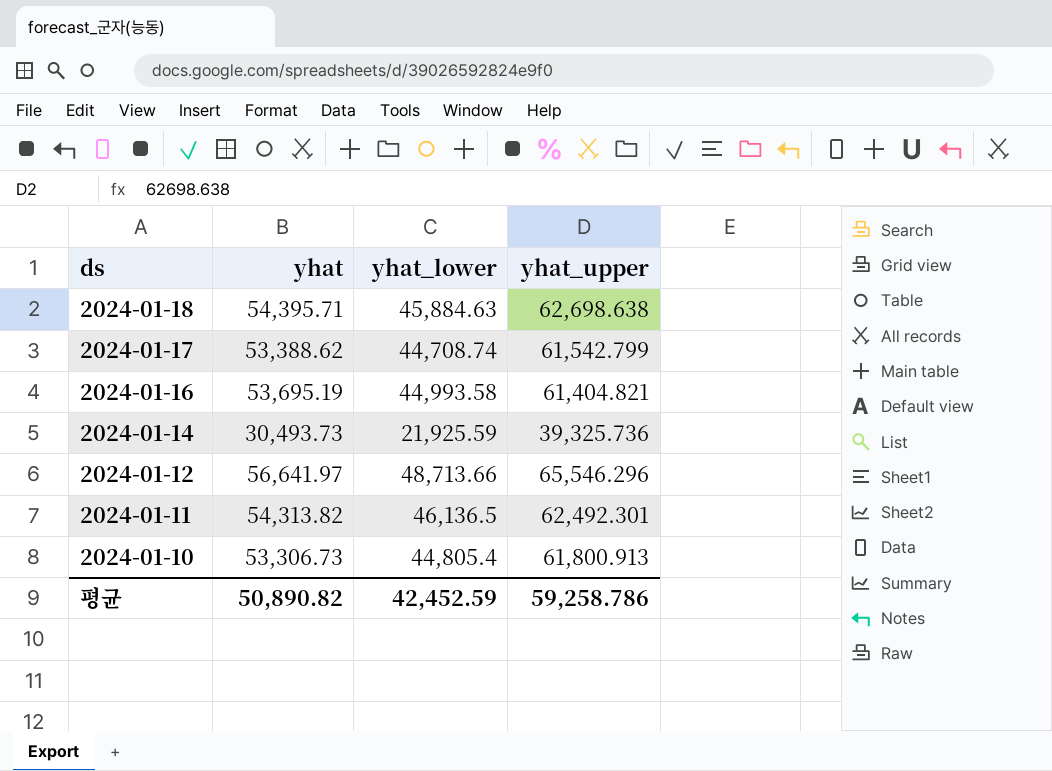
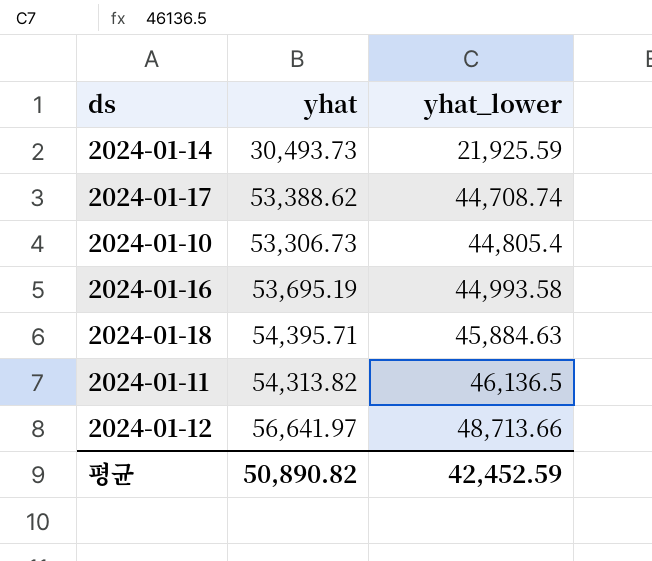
row order: ds descending -> yhat_lower ascending
column yhat_upper | position: 4 -> none

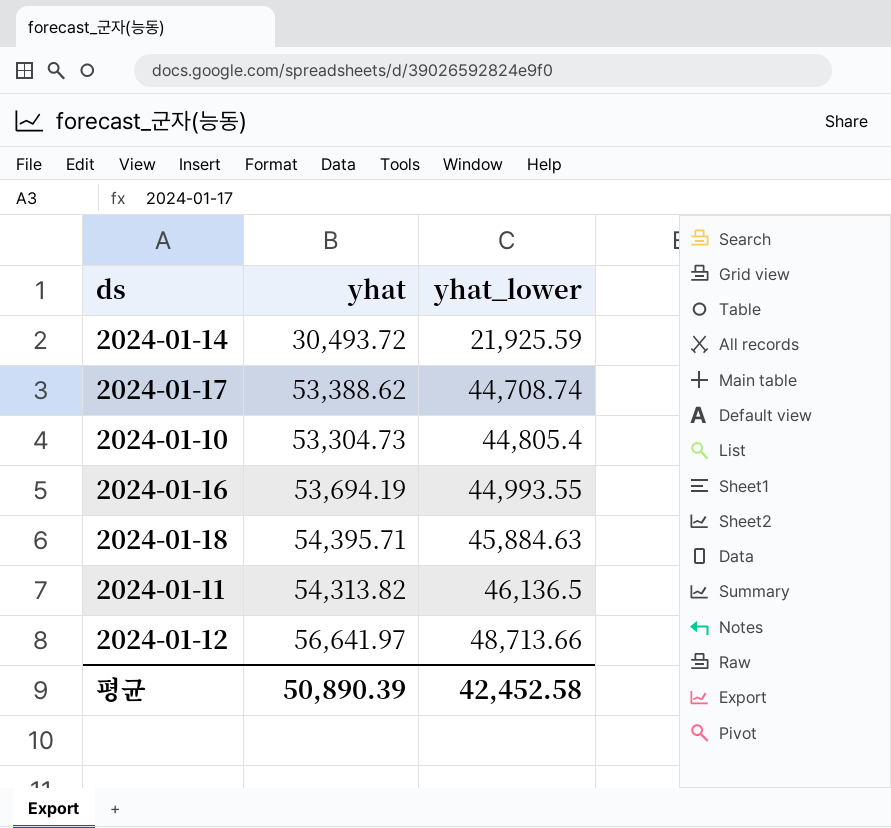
2024-01-14 | yhat: 30,493.73 -> 30,493.72
2024-01-10 | yhat: 53,306.73 -> 53,304.73
2024-01-16 | yhat: 53,695.19 -> 53,694.19
2024-01-16 | yhat_lower: 44,993.58 -> 44,993.55
평균 | yhat: 50,890.82 -> 50,890.39
평균 | yhat_lower: 42,452.59 -> 42,452.58

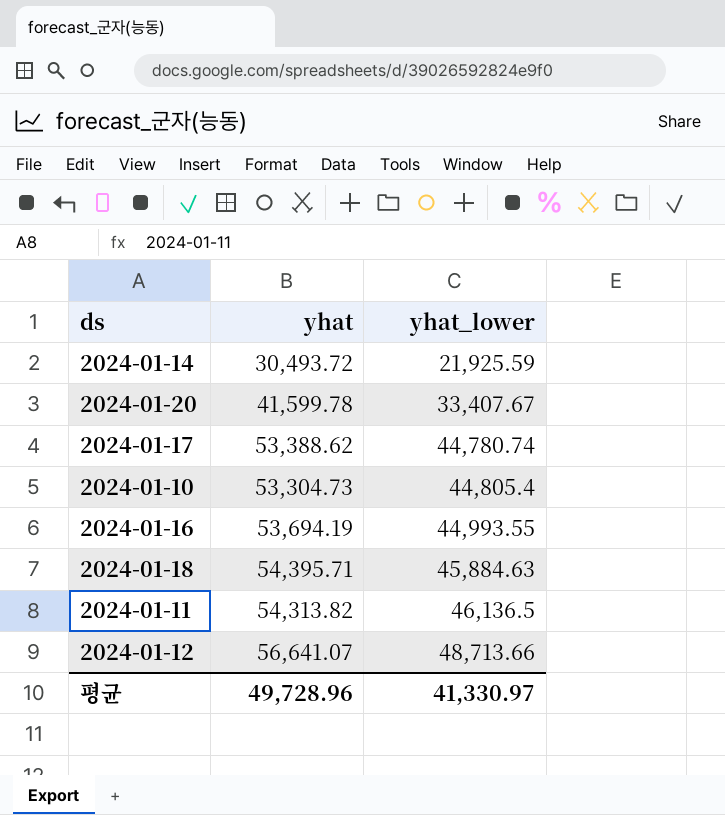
row 2024-01-20: none -> 41,599.78 | 33,407.67
2024-01-17 | yhat_lower: 44,708.74 -> 44,780.74
2024-01-12 | yhat: 56,641.97 -> 56,641.07
평균 | yhat: 50,890.39 -> 49,728.96
평균 | yhat_lower: 42,452.58 -> 41,330.97

